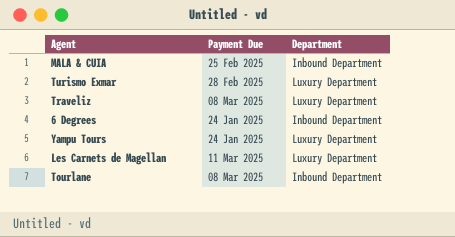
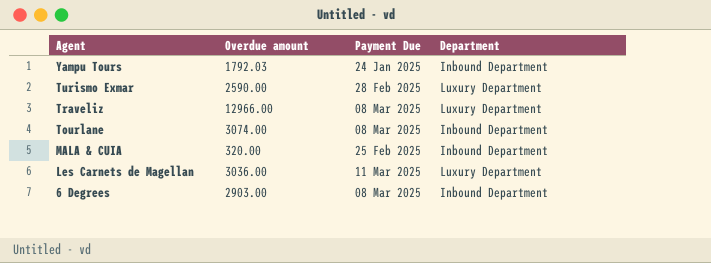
row order: none -> Agent descending
column Overdue amount | position: none -> 2
Yampu Tours | Department: Luxury Department -> Inbound Department
6 Degrees | Payment Due: 24 Jan 2025 -> 08 Mar 2025

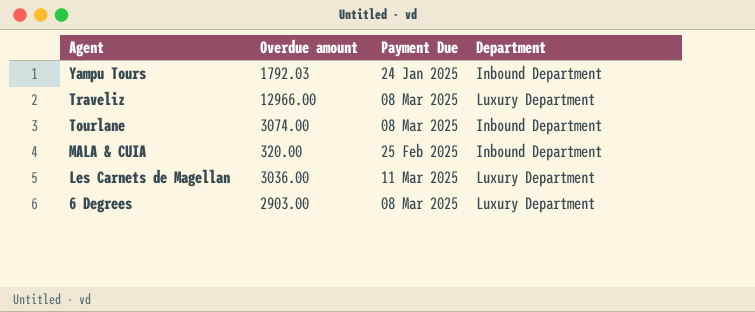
row Turismo Exmar: 2590.00 | 28 Feb 2025 | Luxury Department -> none
6 Degrees | Department: Inbound Department -> Luxury Department

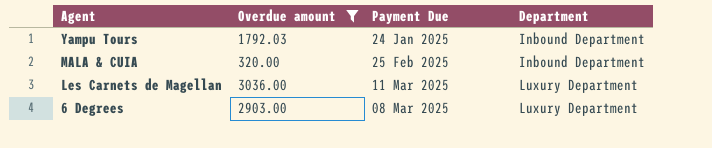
filter: none -> Overdue amount <= 3036.00

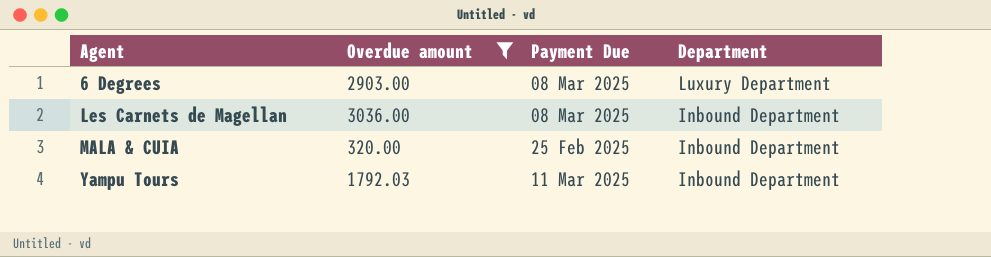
row order: Agent descending -> Agent ascending
Les Carnets de Magellan | Payment Due: 11 Mar 2025 -> 08 Mar 2025
Les Carnets de Magellan | Department: Luxury Department -> Inbound Department
Yampu Tours | Payment Due: 24 Jan 2025 -> 11 Mar 2025

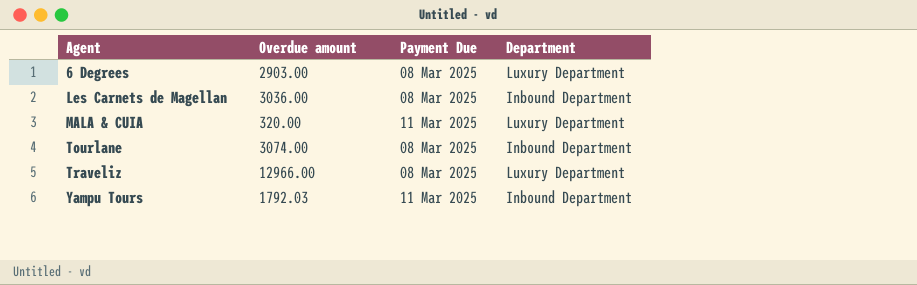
filter: Overdue amount <= 3036.00 -> none
MALA & CUIA | Payment Due: 25 Feb 2025 -> 11 Mar 2025
MALA & CUIA | Department: Inbound Department -> Luxury Department

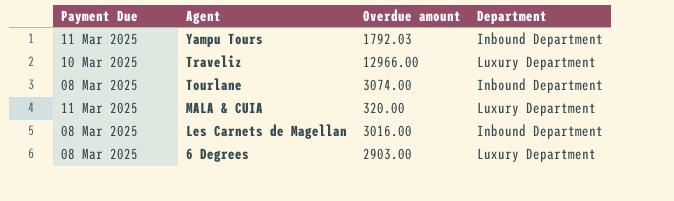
row order: Agent ascending -> Agent descending
column Payment Due | position: 3 -> 1
Traveliz | Payment Due: 08 Mar 2025 -> 10 Mar 2025
Les Carnets de Magellan | Overdue amount: 3036.00 -> 3016.00

